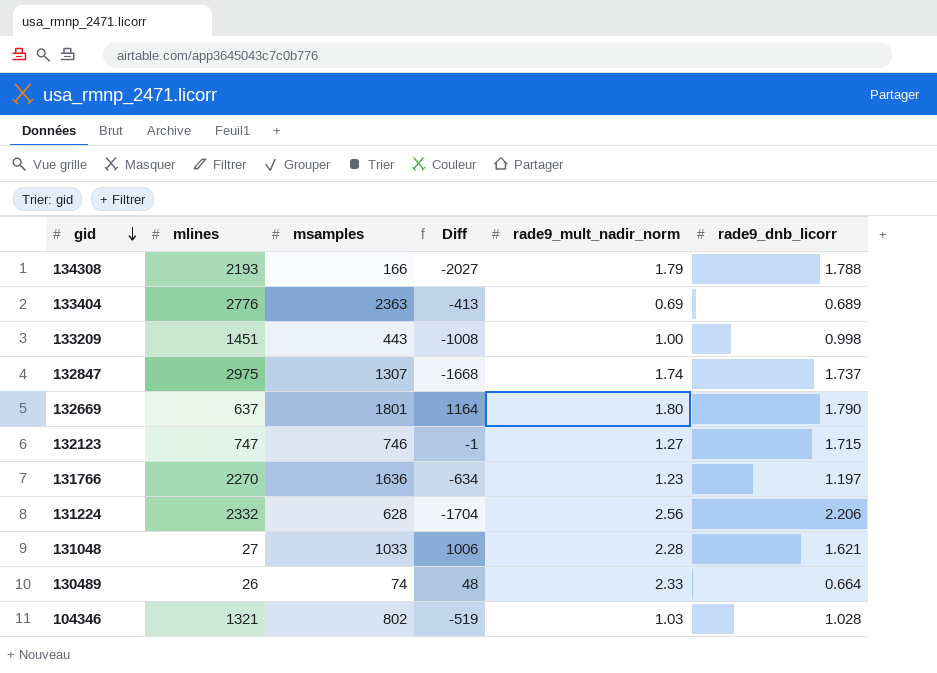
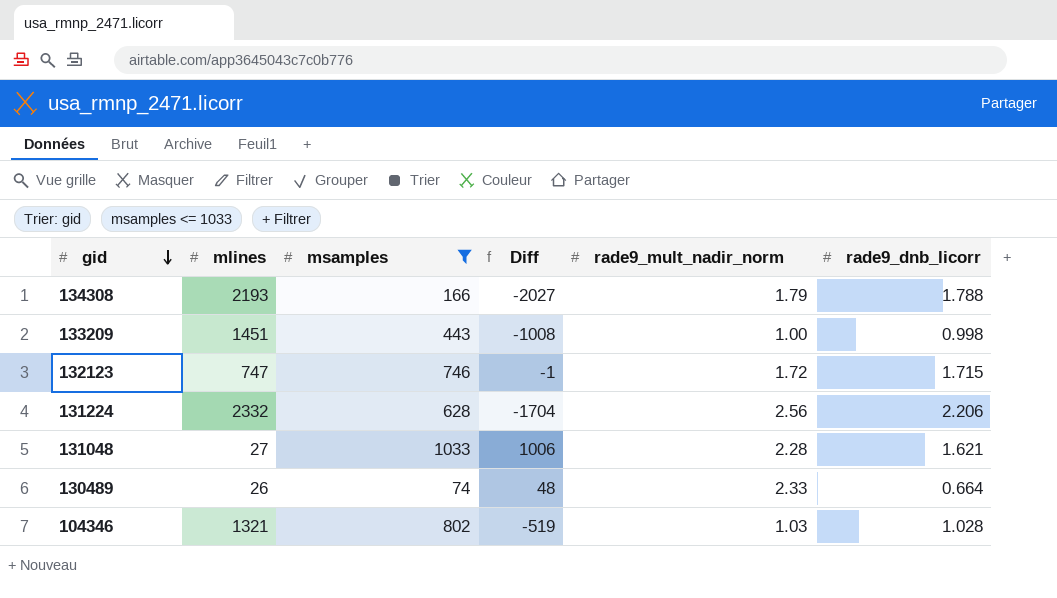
filter: none -> msamples <= 1033
132123 | rade9_mult_nadir_norm: 1.27 -> 1.72

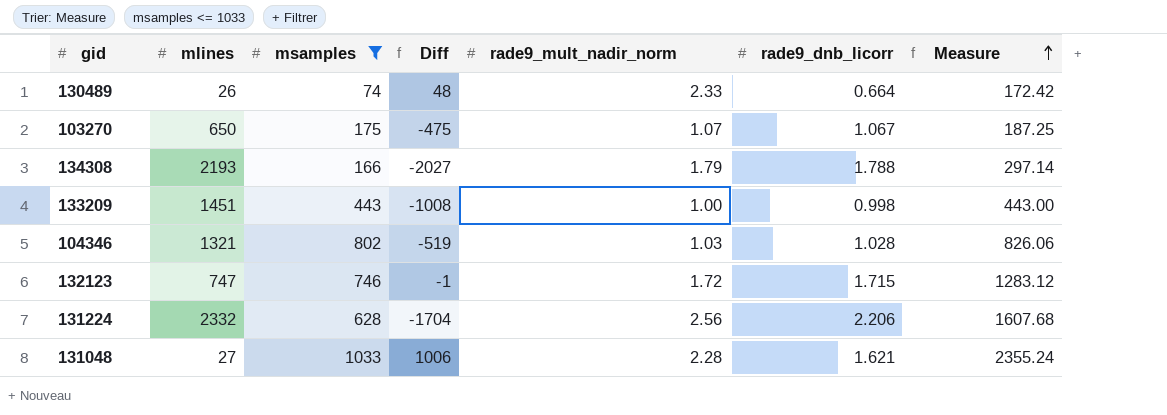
row order: gid descending -> Measure ascending
column Measure | formula: none -> [msamples] * [rade9_mult_nadir_norm]
row 103270: none -> 650 | 175 | -475 | 1.07 | 1.067 | 187.25

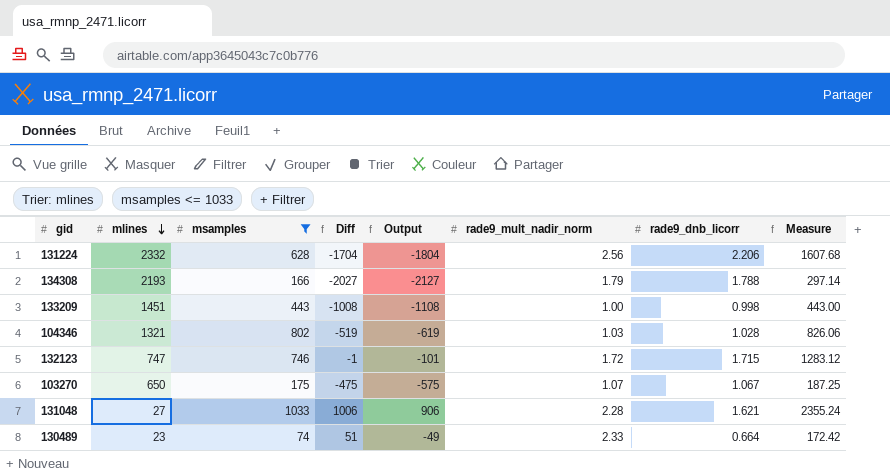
row order: Measure ascending -> mlines descending
column Output | formula: none -> [Diff] - 100
130489 | mlines: 26 -> 23
130489 | Diff: 48 -> 51

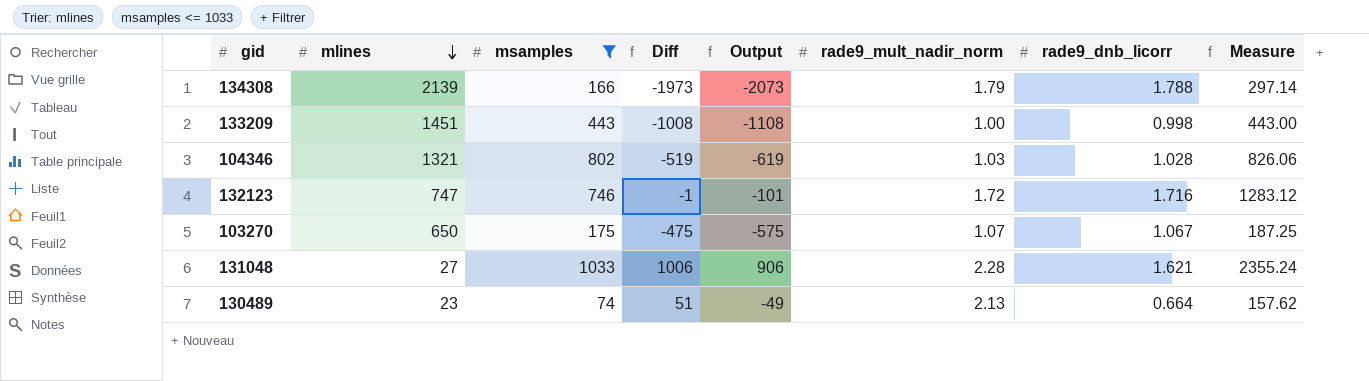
row 131224: 2332 | 628 | -1704 | -1804 | 2.56 | 2.206 | 1607.68 -> none
134308 | mlines: 2193 -> 2139
134308 | Diff: -2027 -> -1973
134308 | Output: -2127 -> -2073
132123 | rade9_dnb_licorr: 1.715 -> 1.716
130489 | rade9_mult_nadir_norm: 2.33 -> 2.13
130489 | Measure: 172.42 -> 157.62

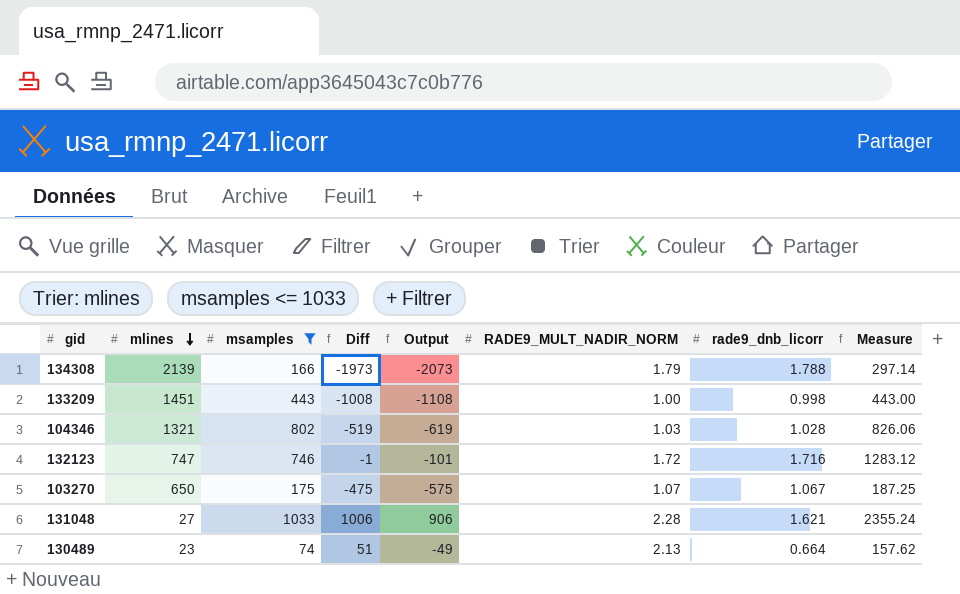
column name: rade9_mult_nadir_norm -> RADE9_MULT_NADIR_NORM

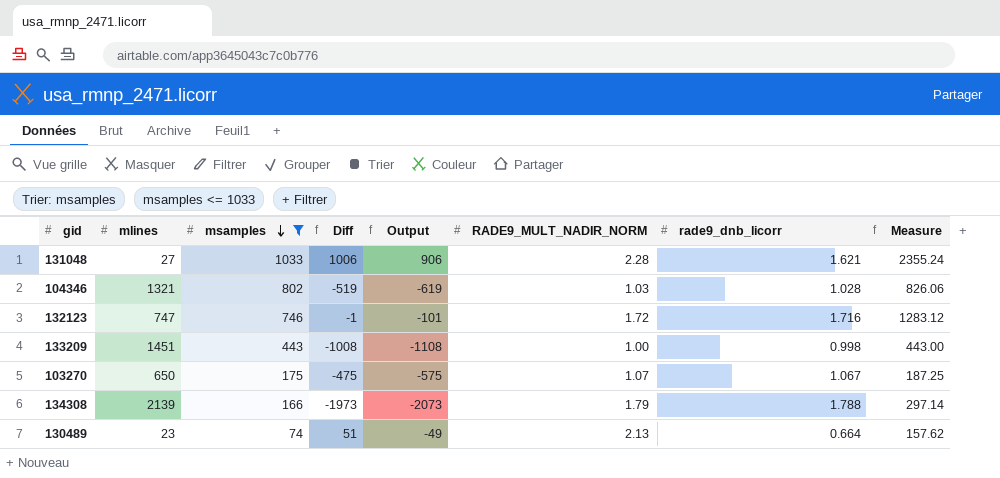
row order: mlines descending -> msamples descending

